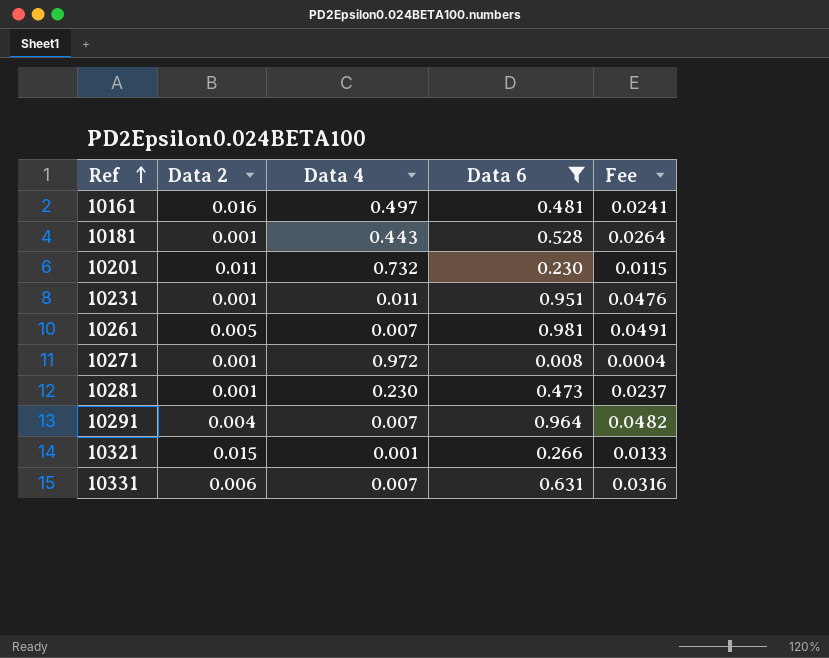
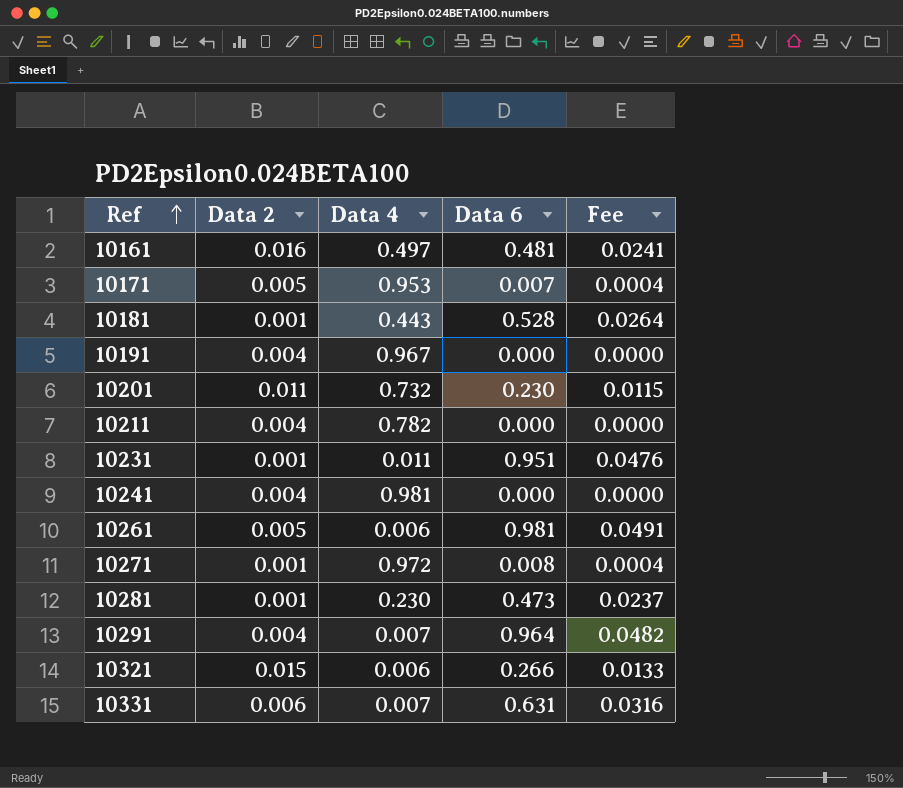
filter: Data 6 >= 0.008 -> none
10261 | Data 4: 0.007 -> 0.006
10321 | Data 4: 0.001 -> 0.006

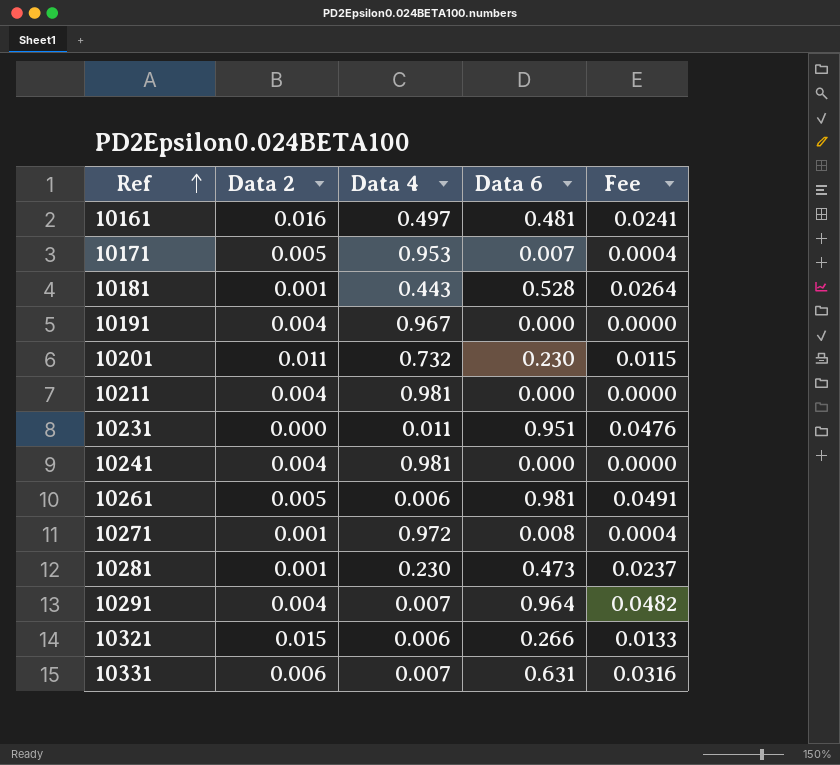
10211 | Data 4: 0.782 -> 0.981
10231 | Data 2: 0.001 -> 0.000

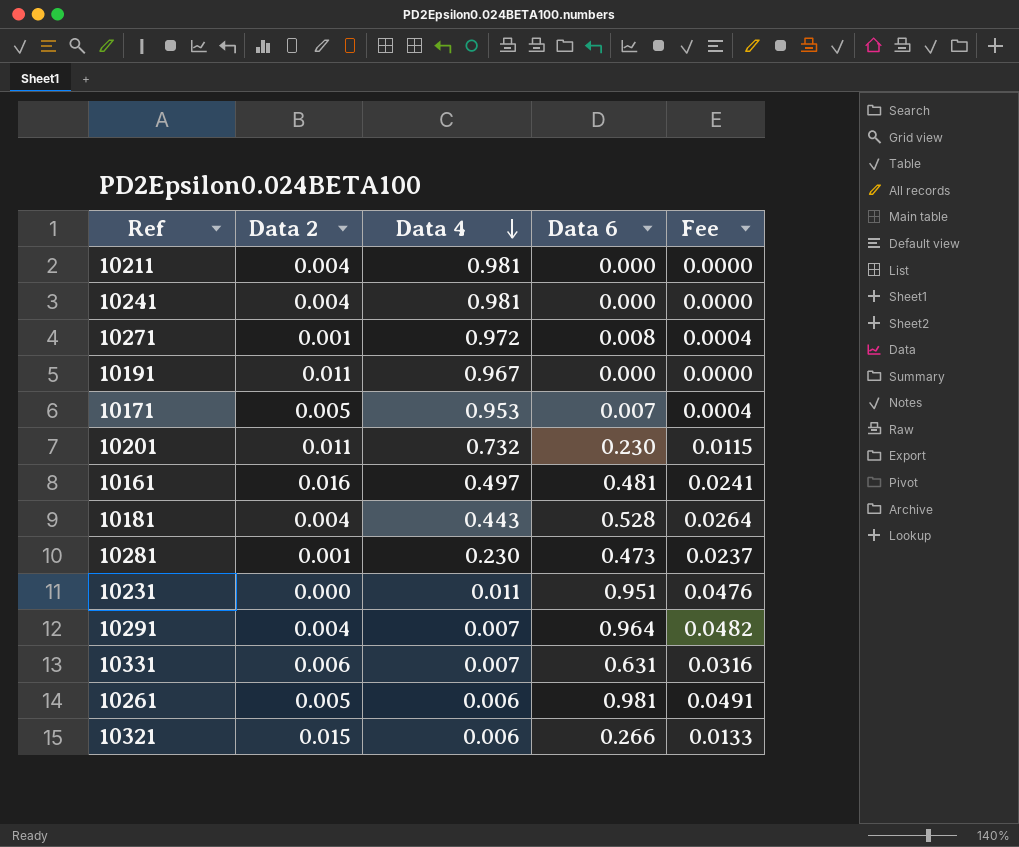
row order: Ref ascending -> Data 4 descending
10191 | Data 2: 0.004 -> 0.011
10181 | Data 2: 0.001 -> 0.004

